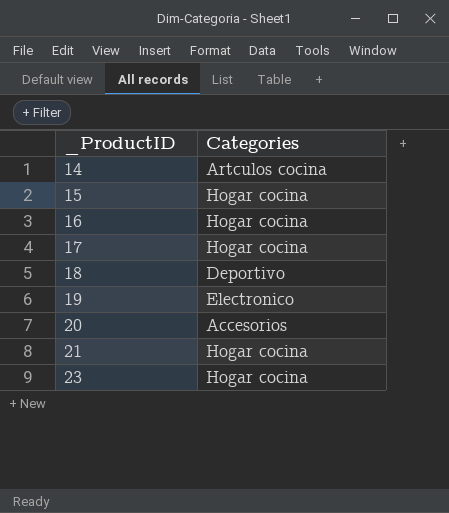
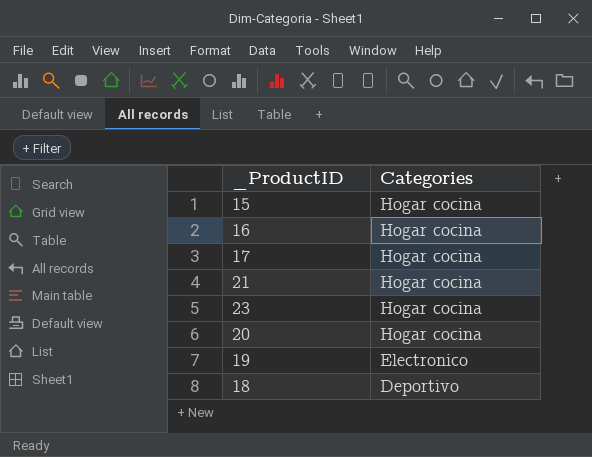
row order: _ProductID ascending -> Categories descending
row 14: Artculos cocina -> none
20 | Categories: Accesorios -> Hogar cocina

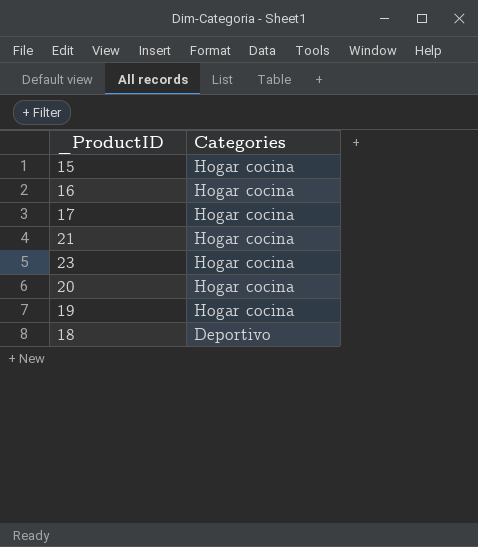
19 | Categories: Electronico -> Hogar cocina

